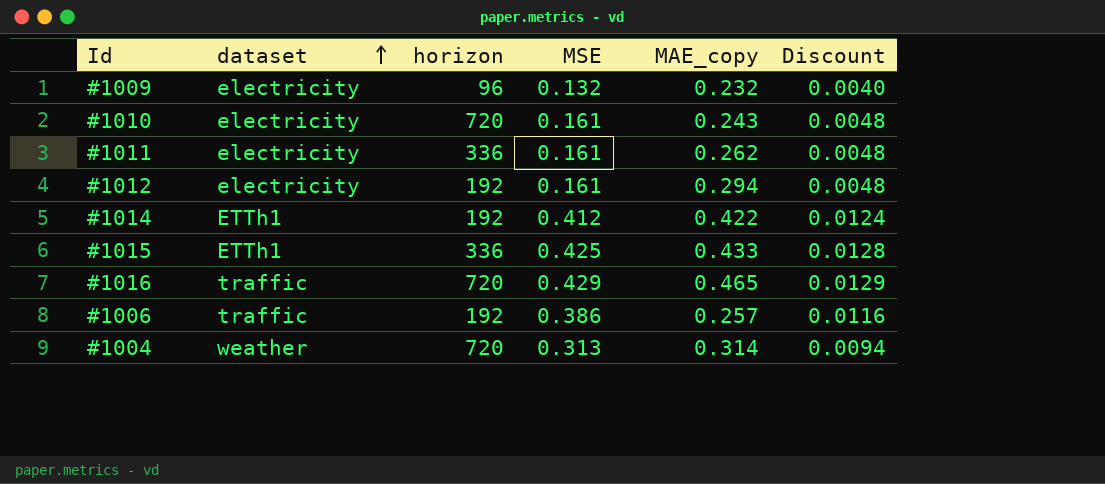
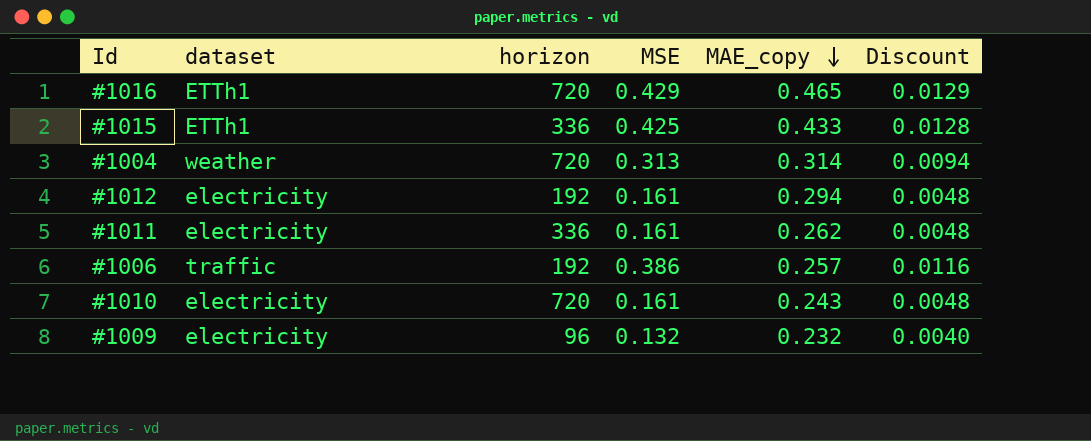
row order: dataset ascending -> MAE_copy descending
row #1014: ETTh1 | 192 | 0.412 | 0.422 | 0.0124 -> none
#1016 | dataset: traffic -> ETTh1

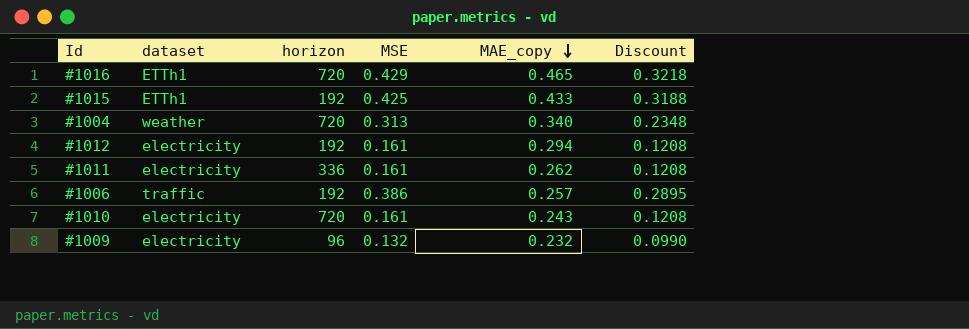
column Discount | formula: [MSE] * 0.03 -> [MSE] * 0.75
#1015 | horizon: 336 -> 192
#1004 | MAE_copy: 0.314 -> 0.340

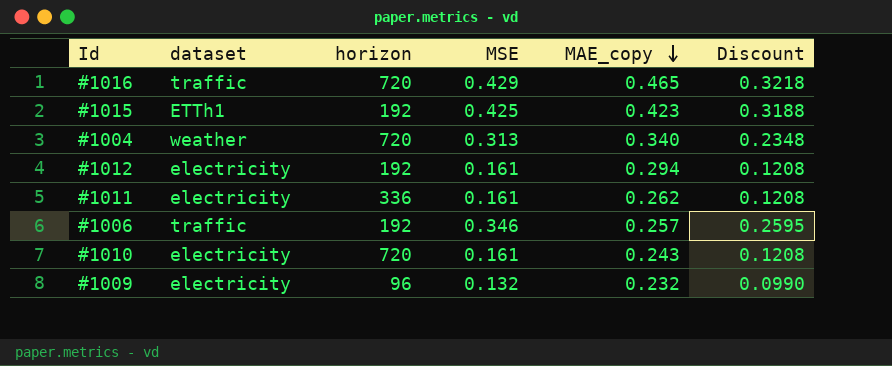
#1016 | dataset: ETTh1 -> traffic
#1015 | MAE_copy: 0.433 -> 0.423
#1006 | MSE: 0.386 -> 0.346
#1006 | Discount: 0.2895 -> 0.2595

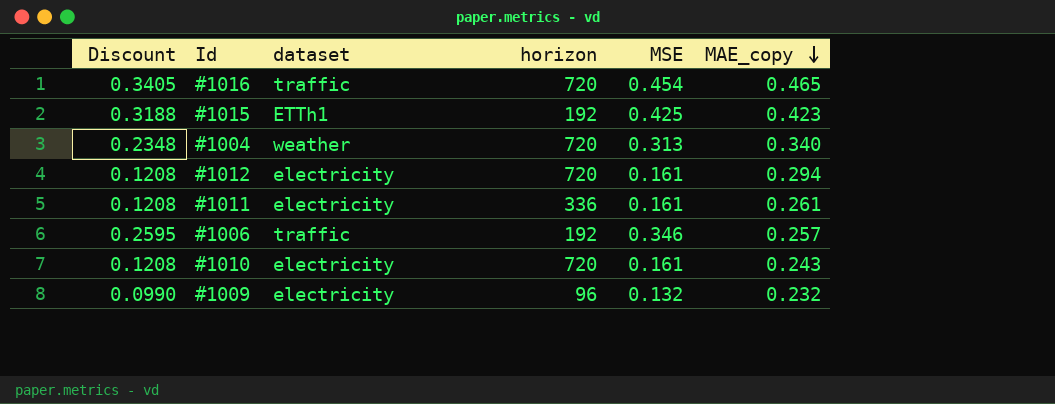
column Discount | position: 6 -> 1
#1016 | Discount: 0.3218 -> 0.3405
#1016 | MSE: 0.429 -> 0.454
#1012 | horizon: 192 -> 720
#1011 | MAE_copy: 0.262 -> 0.261

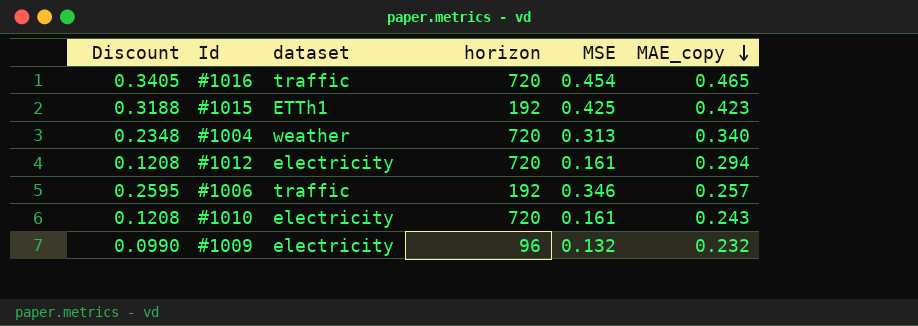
row #1011: 0.1208 | electricity | 336 | 0.161 | 0.261 -> none

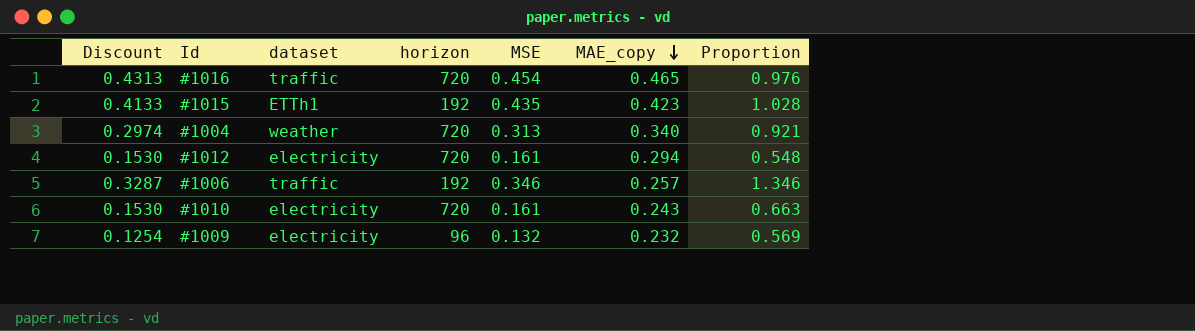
column Discount | formula: [MSE] * 0.75 -> [MSE] * 0.95
column Proportion | formula: none -> [MSE] / [MAE_copy]
#1015 | MSE: 0.425 -> 0.435

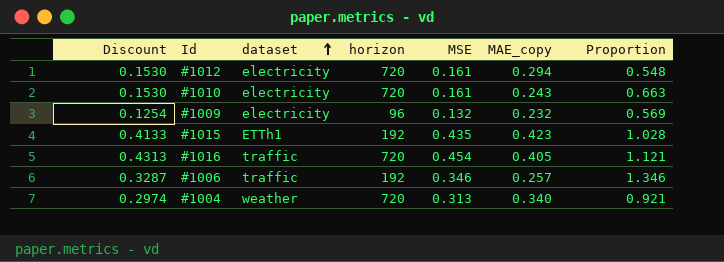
row order: MAE_copy descending -> dataset ascending
#1016 | MAE_copy: 0.465 -> 0.405
#1016 | Proportion: 0.976 -> 1.121

